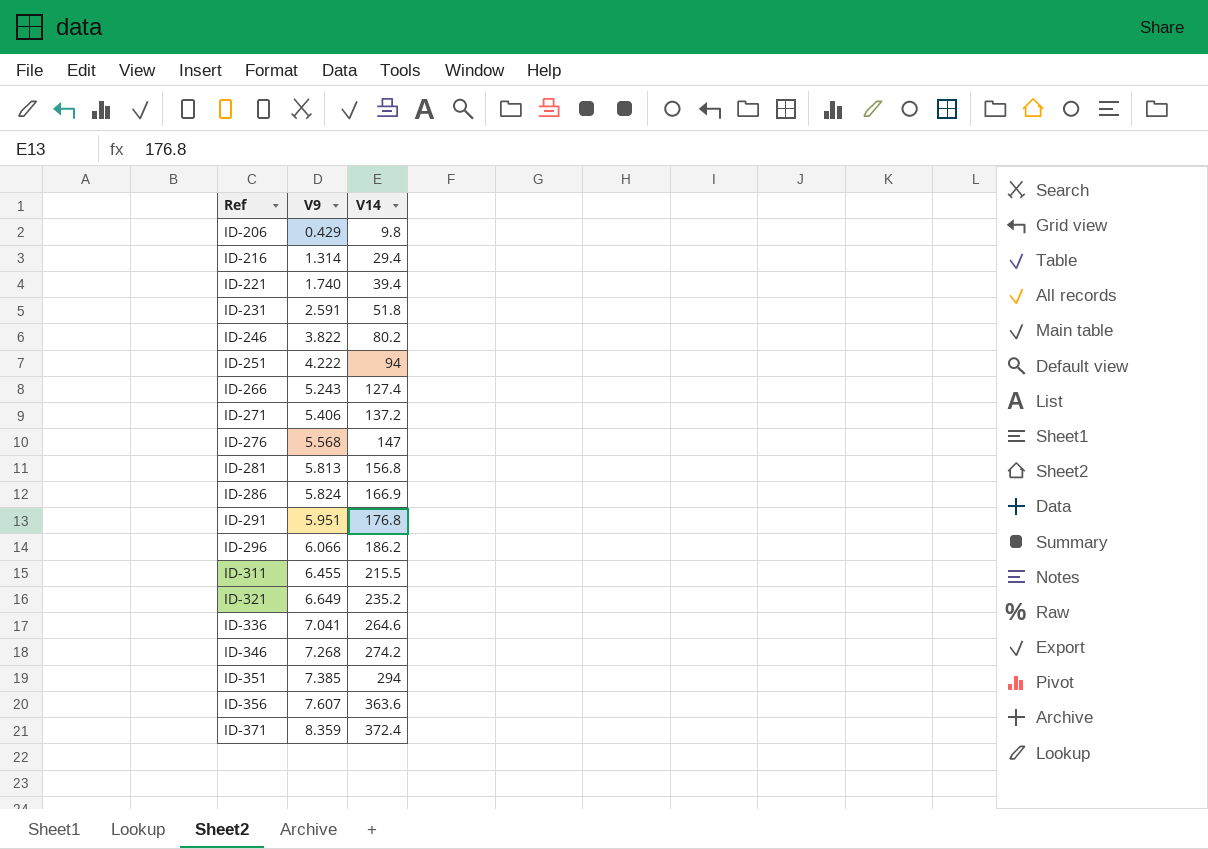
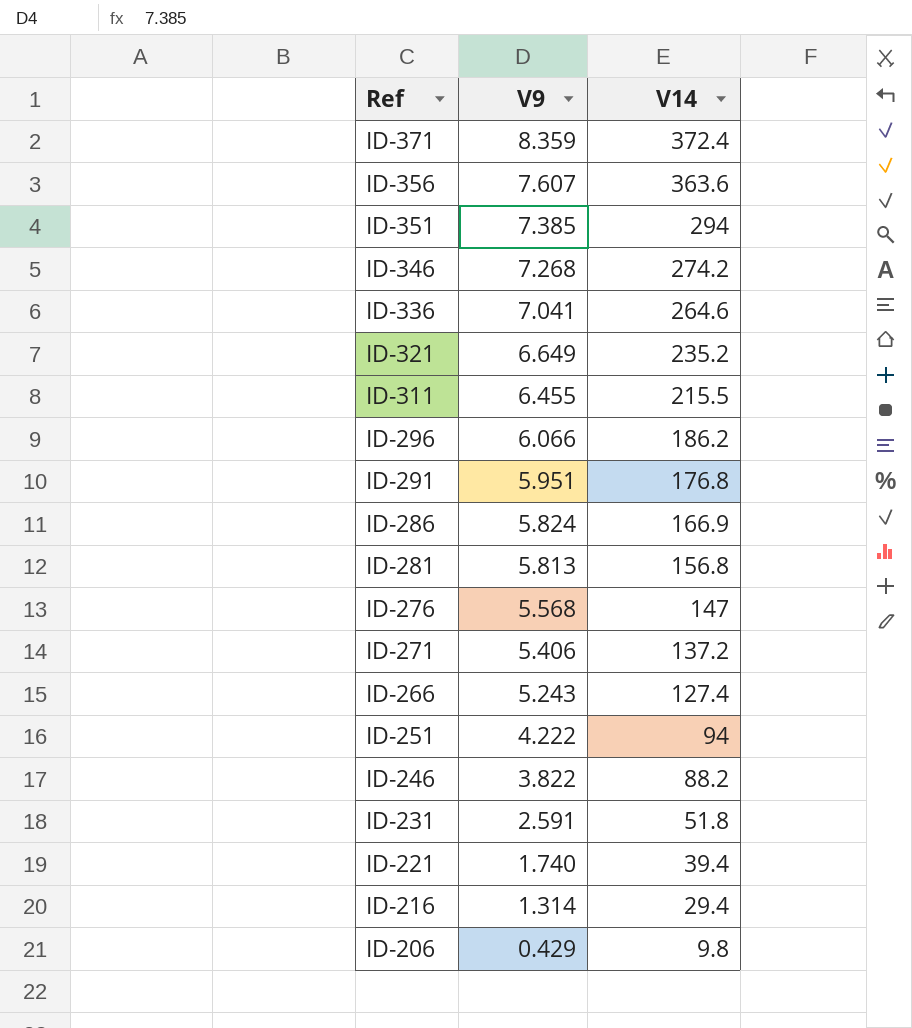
row order: Ref ascending -> Ref descending
ID-246 | V14: 80.2 -> 88.2

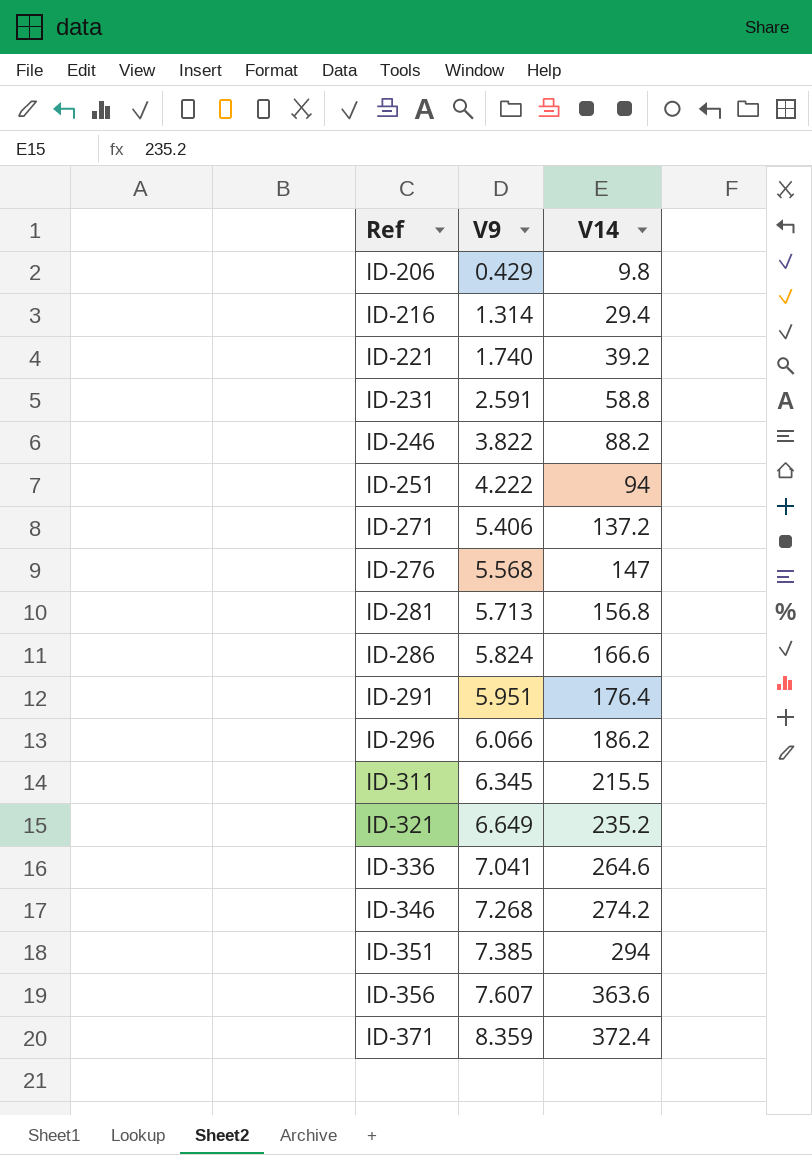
row order: Ref descending -> Ref ascending
row ID-266: 5.243 | 127.4 -> none
ID-221 | V14: 39.4 -> 39.2
ID-231 | V14: 51.8 -> 58.8
ID-281 | V9: 5.813 -> 5.713
ID-286 | V14: 166.9 -> 166.6
ID-291 | V14: 176.8 -> 176.4
ID-311 | V9: 6.455 -> 6.345

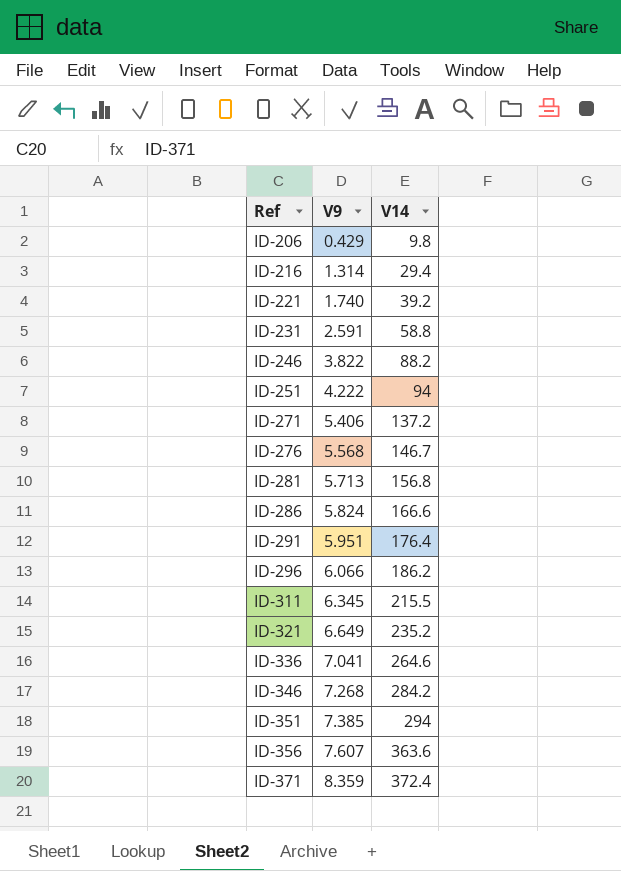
ID-276 | V14: 147 -> 146.7
ID-346 | V14: 274.2 -> 284.2

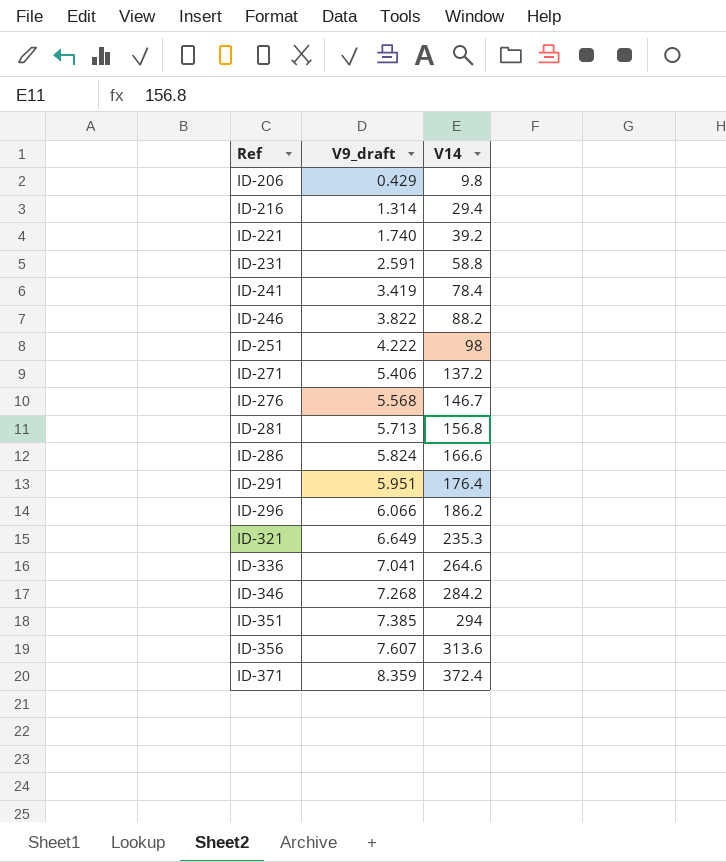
column name: V9 -> V9_draft
row ID-311: 6.345 | 215.5 -> none
row ID-241: none -> 3.419 | 78.4
ID-251 | V14: 94 -> 98
ID-321 | V14: 235.2 -> 235.3
ID-356 | V14: 363.6 -> 313.6

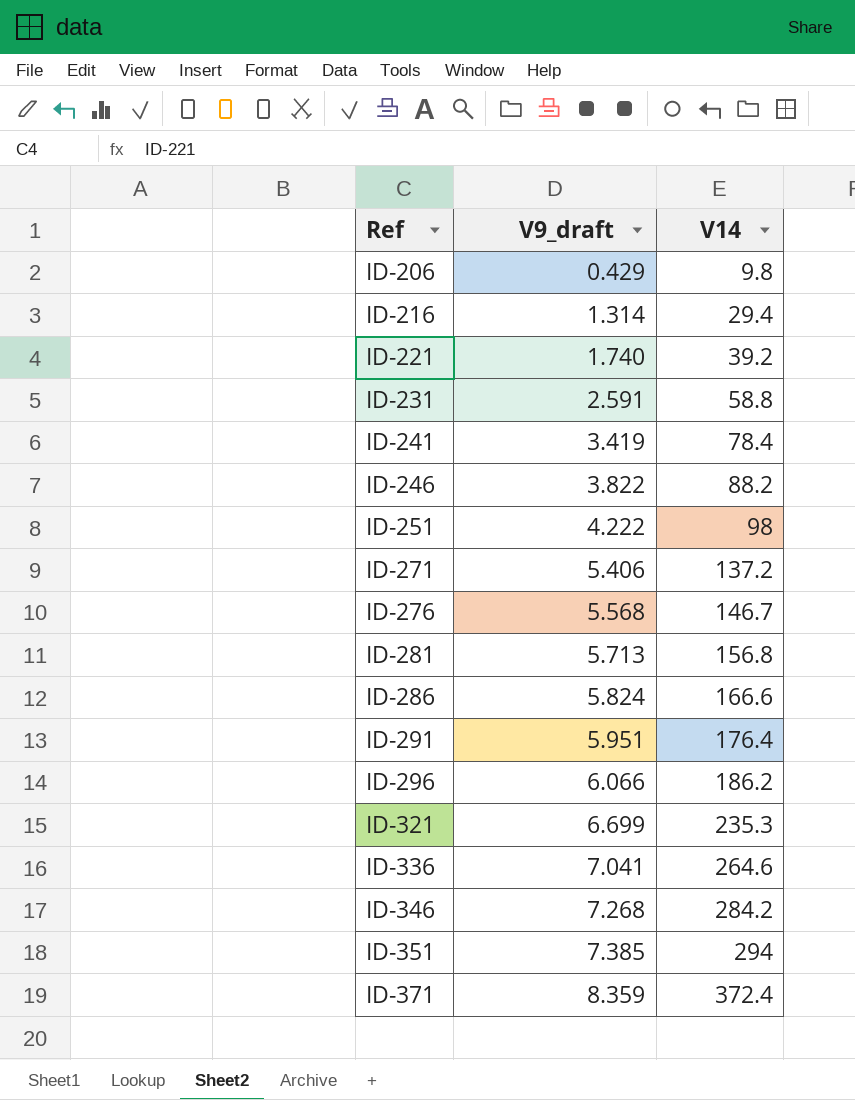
row ID-356: 7.607 | 313.6 -> none
ID-321 | V9_draft: 6.649 -> 6.699

